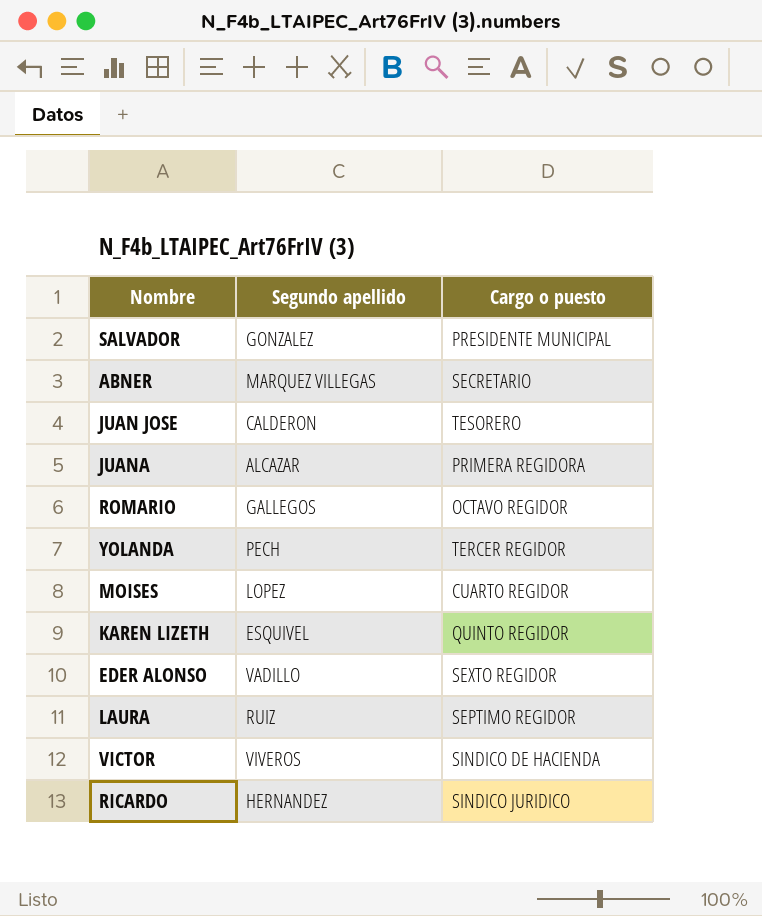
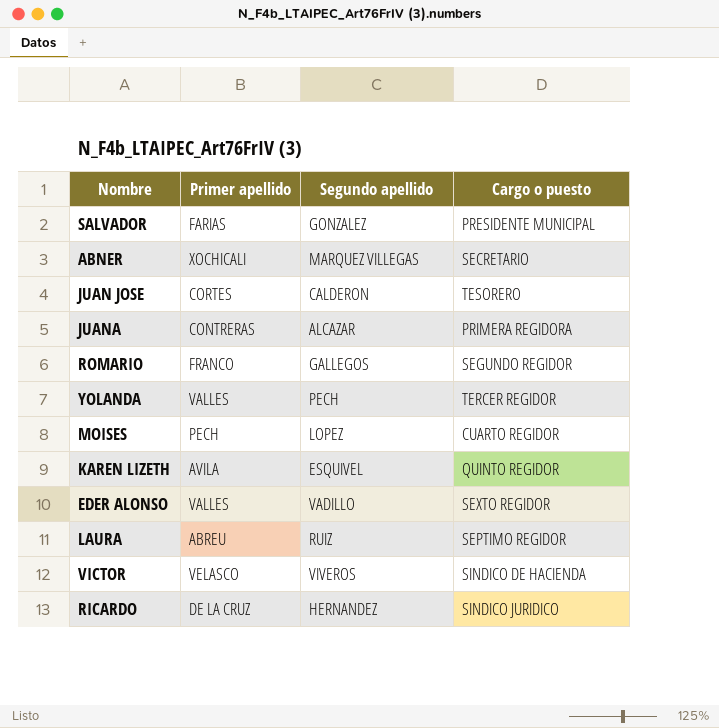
column Primer apellido | position: none -> 2
ROMARIO | Cargo o puesto: OCTAVO REGIDOR -> SEGUNDO REGIDOR

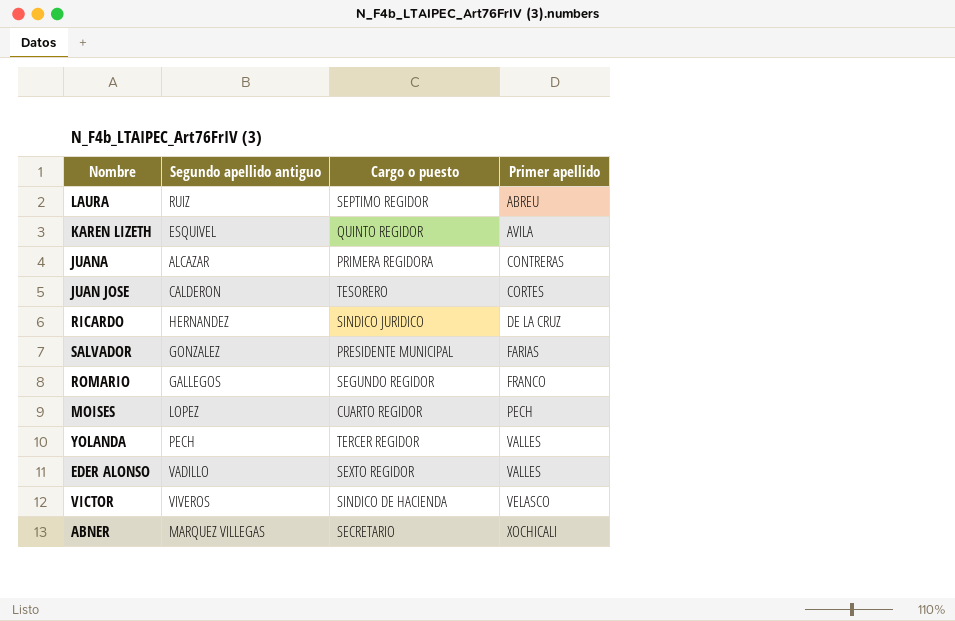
row order: none -> Primer apellido ascending
column name: Segundo apellido -> Segundo apellido antiguo
column Primer apellido | position: 2 -> 4

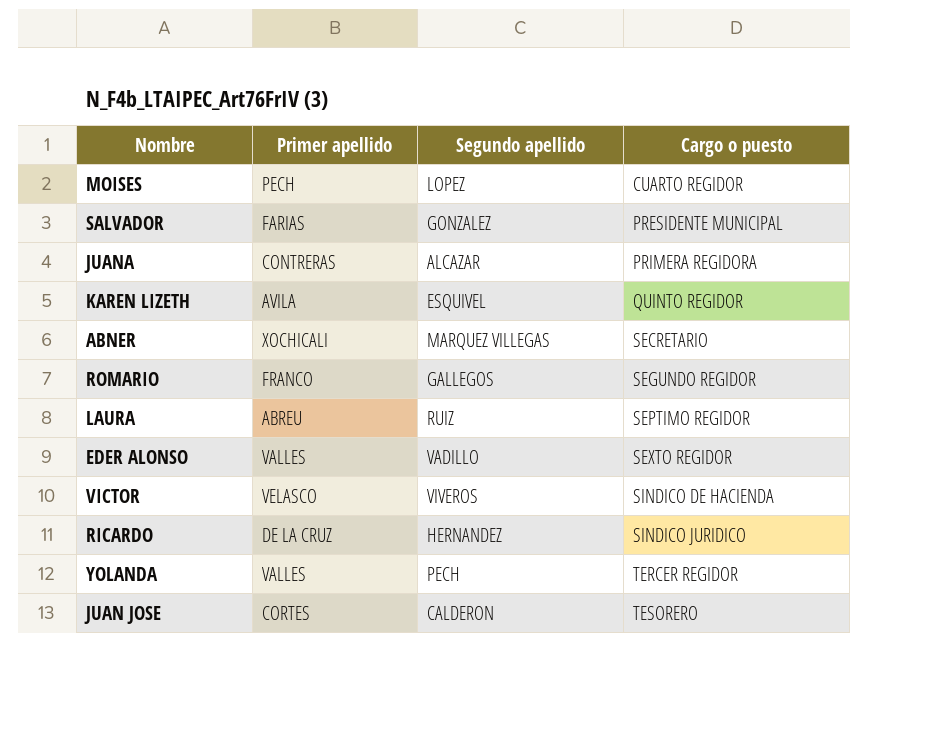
row order: Primer apellido ascending -> Cargo o puesto ascending
column Primer apellido | position: 4 -> 2
column name: Segundo apellido antiguo -> Segundo apellido

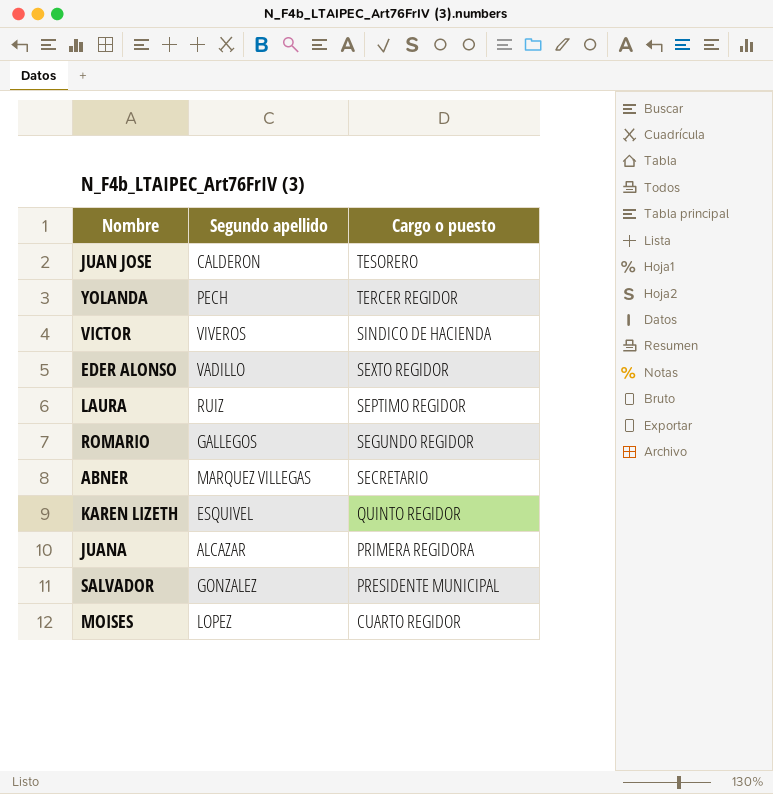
row order: Cargo o puesto ascending -> Cargo o puesto descending
column Primer apellido | position: 2 -> none
row RICARDO: DE LA CRUZ | HERNANDEZ | SINDICO JURIDICO -> none

